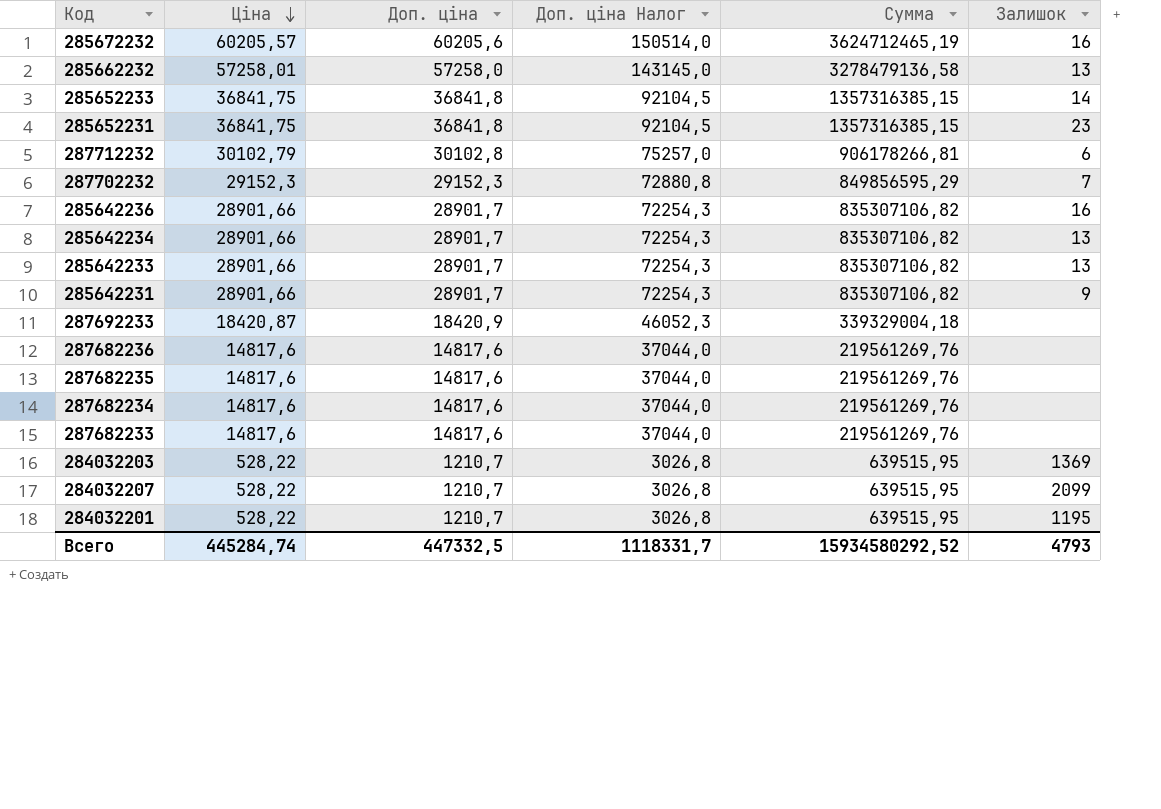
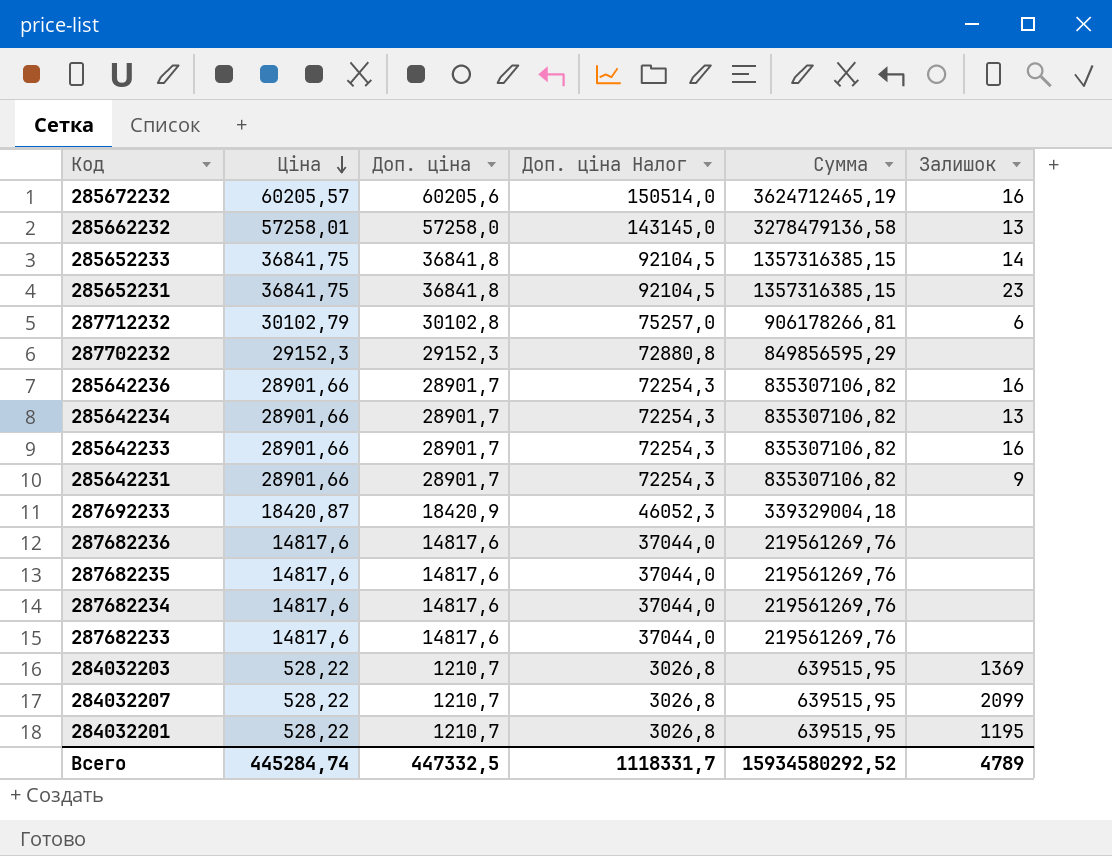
287702232 | Залишок: 7 -> none
285642233 | Залишок: 13 -> 16
Всего | Залишок: 4793 -> 4789

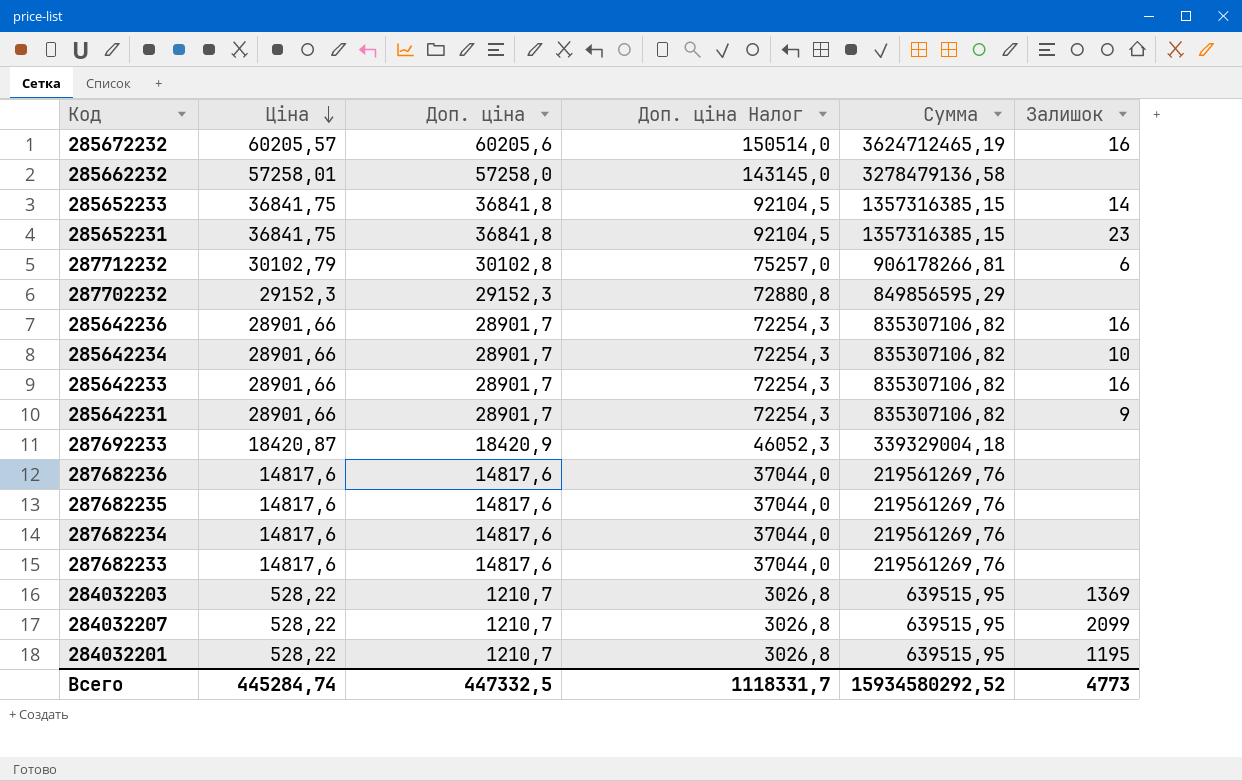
285662232 | Залишок: 13 -> none
285642234 | Залишок: 13 -> 10
Всего | Залишок: 4789 -> 4773

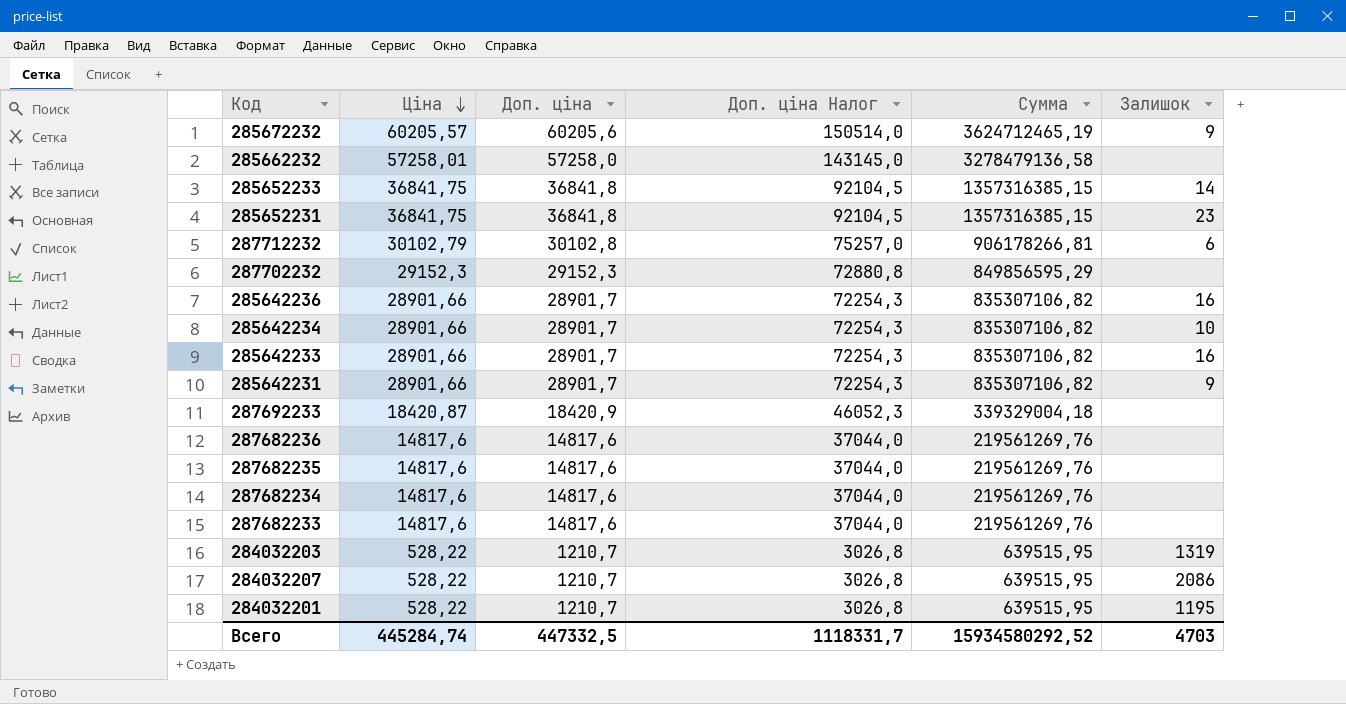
285672232 | Залишок: 16 -> 9
284032203 | Залишок: 1369 -> 1319
284032207 | Залишок: 2099 -> 2086
Всего | Залишок: 4773 -> 4703

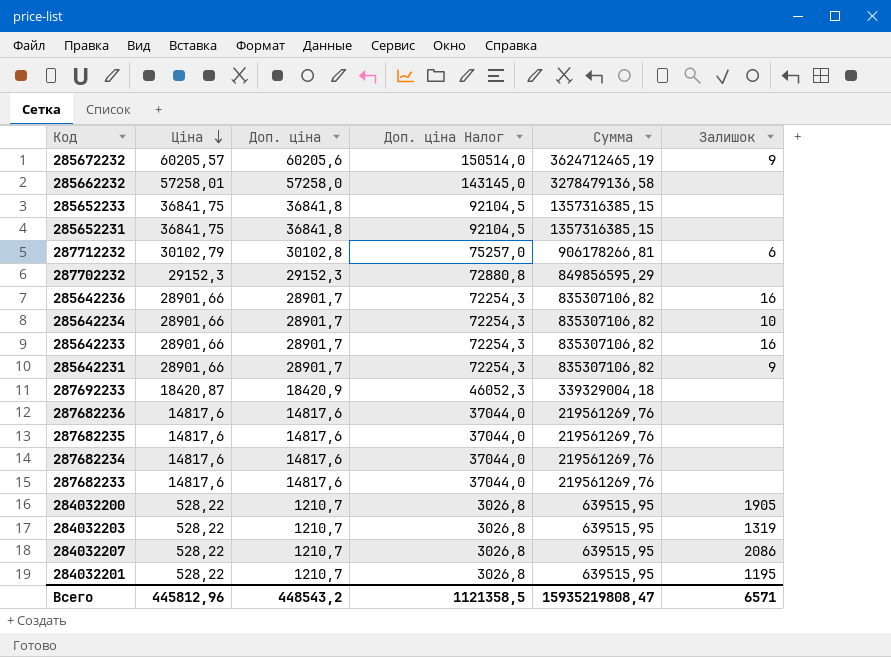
285652233 | Залишок: 14 -> none
285652231 | Залишок: 23 -> none
row 284032200: none -> 528,22 | 1210,7 | 3026,8 | 639515,95 | 1905
Всего | Ціна: 445284,74 -> 445812,96
Всего | Доп. ціна: 447332,5 -> 448543,2
Всего | Доп. ціна Налог: 1118331,7 -> 1121358,5
Всего | Сумма: 15934580292,52 -> 15935219808,47
Всего | Залишок: 4703 -> 6571

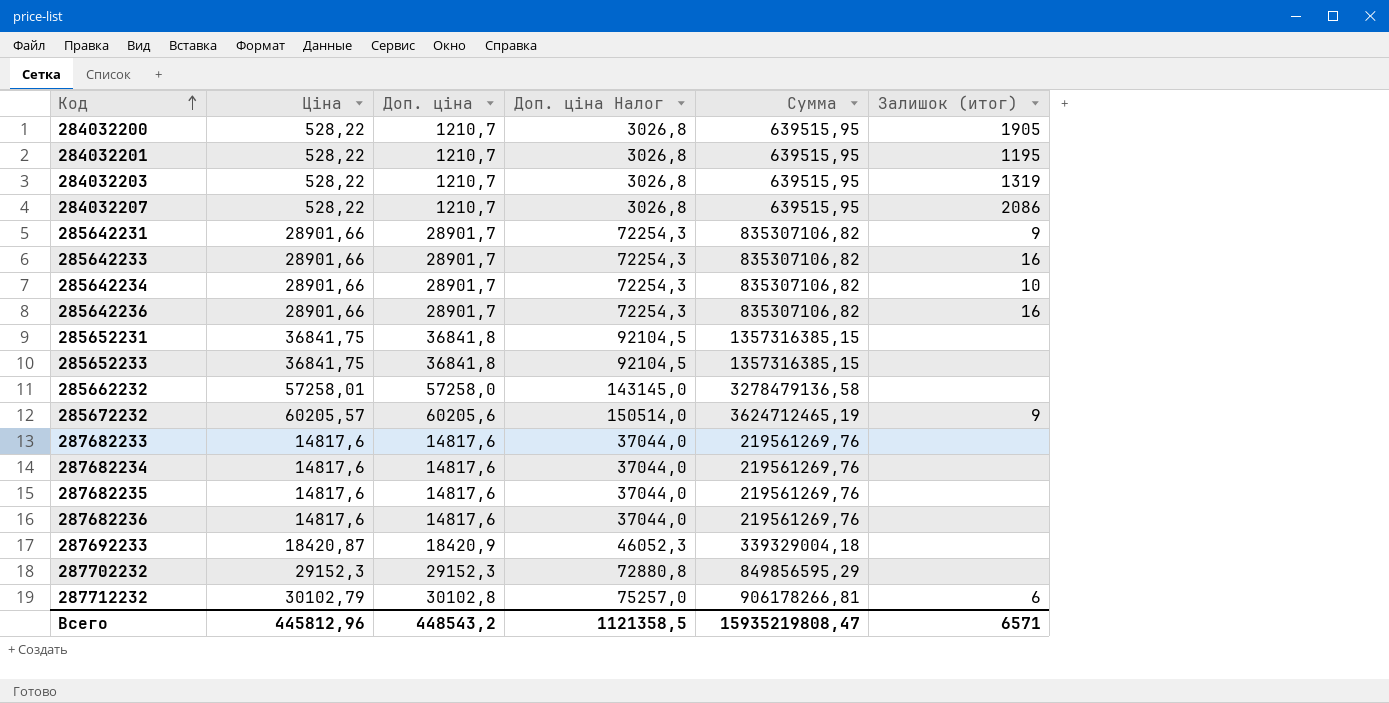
row order: Ціна descending -> Код ascending
column name: Залишок -> Залишок (итог)

